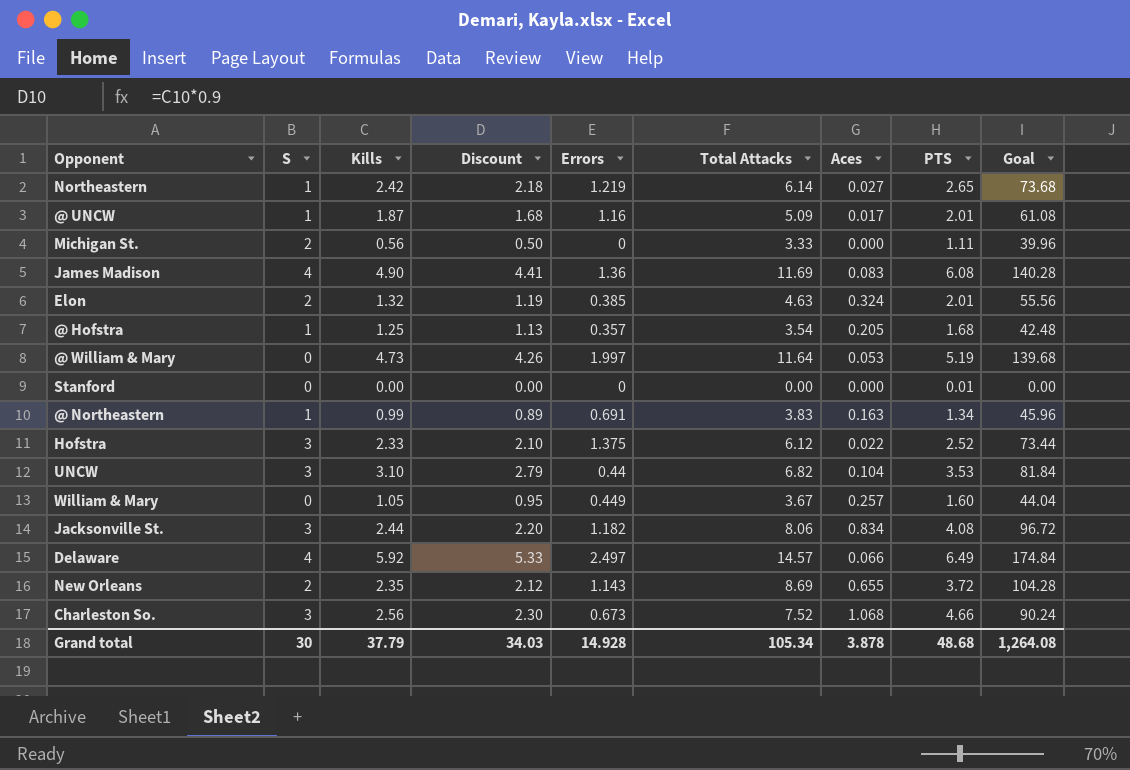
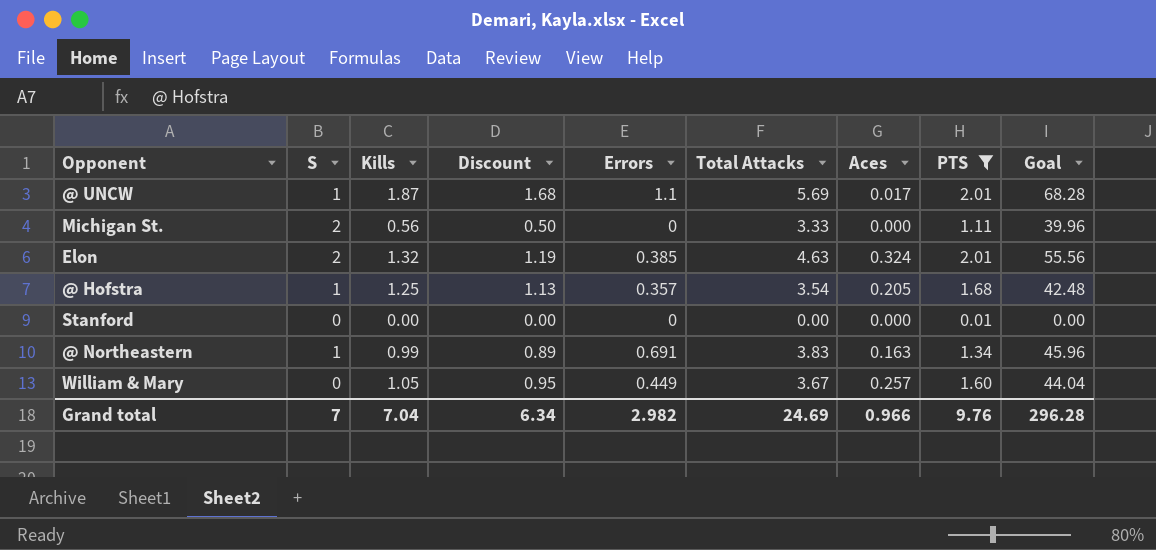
filter: none -> PTS <= 2.01
@ UNCW | Errors: 1.16 -> 1.1
@ UNCW | Total Attacks: 5.09 -> 5.69
@ UNCW | Goal: 61.08 -> 68.28
Grand total | S: 30 -> 7
Grand total | Kills: 37.79 -> 7.04
Grand total | Discount: 34.03 -> 6.34
Grand total | Errors: 14.928 -> 2.982
Grand total | Total Attacks: 105.34 -> 24.69
Grand total | Aces: 3.878 -> 0.966
Grand total | PTS: 48.68 -> 9.76
Grand total | Goal: 1,264.08 -> 296.28

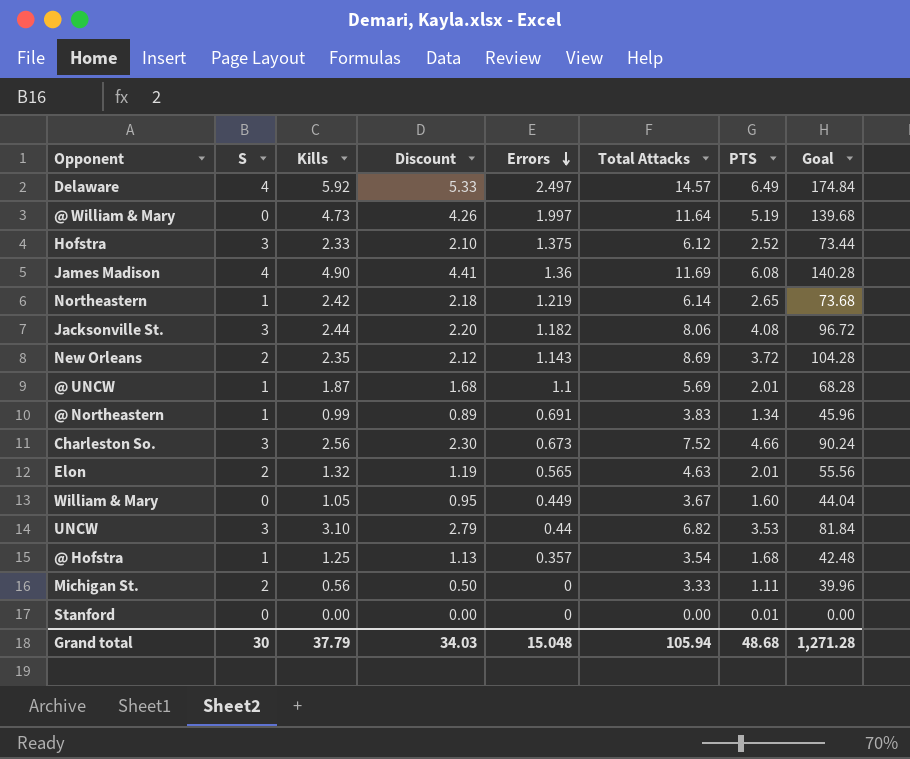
filter: PTS <= 2.01 -> none
row order: none -> Errors descending
column Aces | position: 7 -> none
Elon | Errors: 0.385 -> 0.565
Grand total | S: 7 -> 30
Grand total | Kills: 7.04 -> 37.79
Grand total | Discount: 6.34 -> 34.03
Grand total | Errors: 2.982 -> 15.048
Grand total | Total Attacks: 24.69 -> 105.94
Grand total | PTS: 9.76 -> 48.68
Grand total | Goal: 296.28 -> 1,271.28

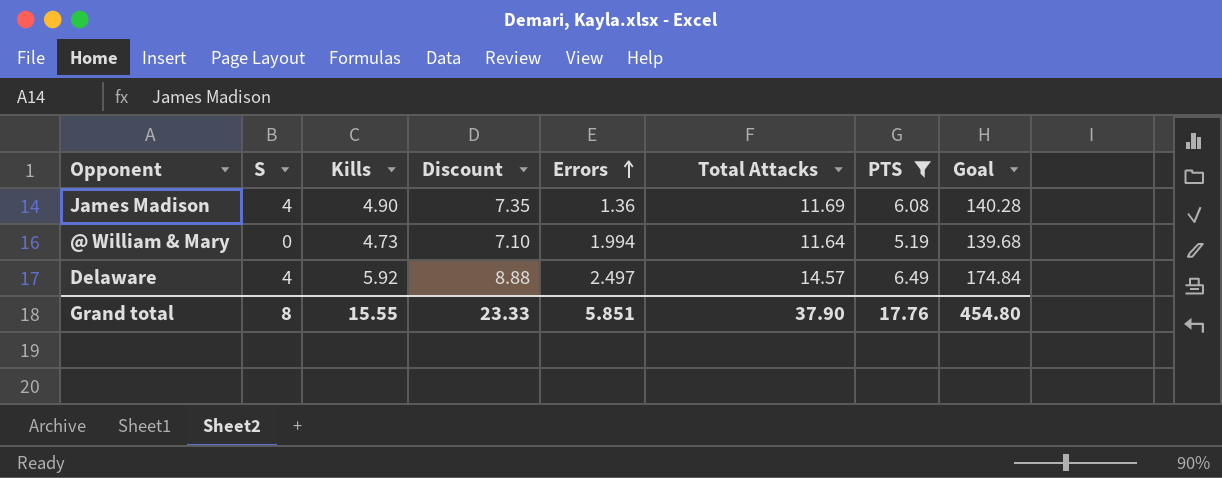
filter: none -> PTS >= 5.19
row order: Errors descending -> Errors ascending
column Discount | formula: [Kills] * 0.9 -> [Kills] * 1.5
@ William & Mary | Errors: 1.997 -> 1.994
Grand total | S: 30 -> 8
Grand total | Kills: 37.79 -> 15.55
Grand total | Discount: 34.03 -> 23.33
Grand total | Errors: 15.048 -> 5.851
Grand total | Total Attacks: 105.94 -> 37.90
Grand total | PTS: 48.68 -> 17.76
Grand total | Goal: 1,271.28 -> 454.80

